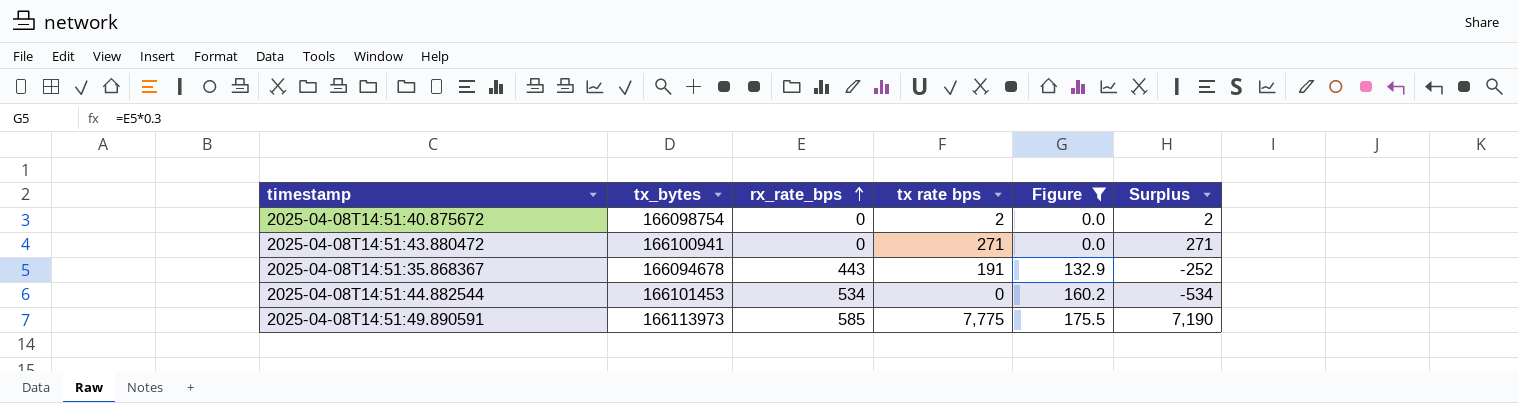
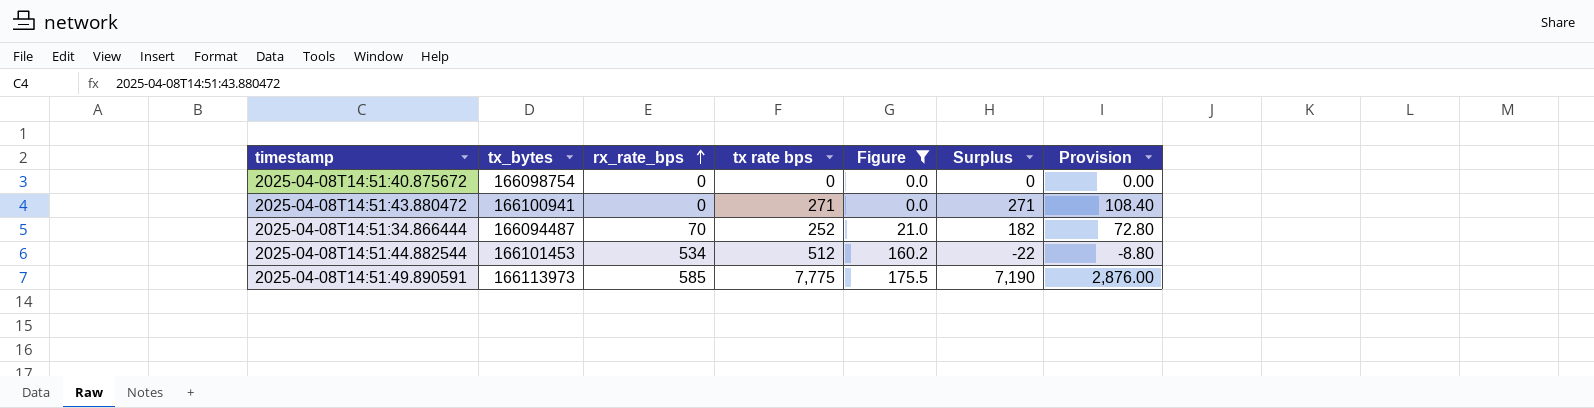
column Provision | formula: none -> [Surplus] * 0.4
row 2025-04-08T14:51:35.868367: 166094678 | 443 | 191 | 132.9 | -252 -> none
2025-04-08T14:51:40.875672 | tx rate bps: 2 -> 0
2025-04-08T14:51:40.875672 | Surplus: 2 -> 0
row 2025-04-08T14:51:34.866444: none -> 166094487 | 70 | 252 | 21.0 | 182 | 72.80
2025-04-08T14:51:44.882544 | tx rate bps: 0 -> 512
2025-04-08T14:51:44.882544 | Surplus: -534 -> -22

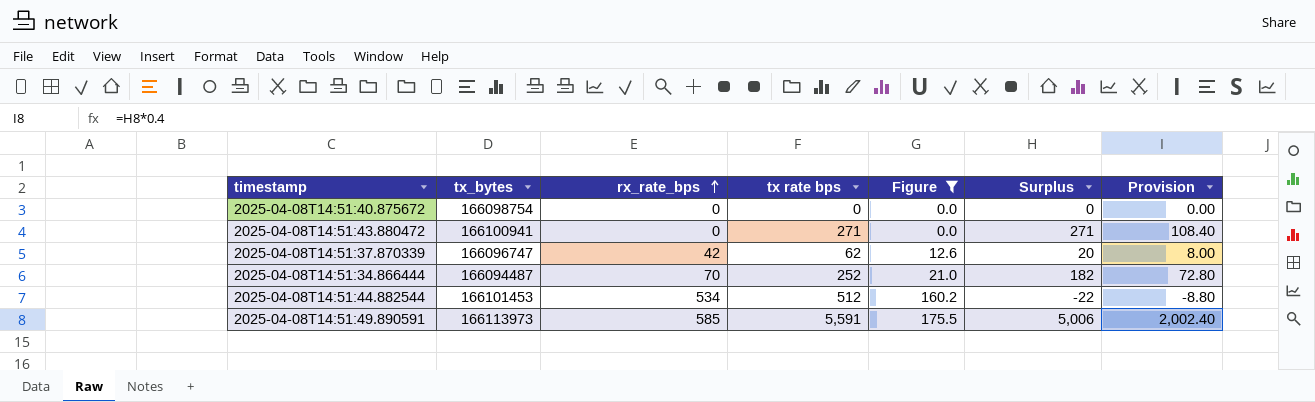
row 2025-04-08T14:51:37.870339: none -> 166096747 | 42 | 62 | 12.6 | 20 | 8.00
2025-04-08T14:51:49.890591 | tx rate bps: 7,775 -> 5,591
2025-04-08T14:51:49.890591 | Surplus: 7,190 -> 5,006
2025-04-08T14:51:49.890591 | Provision: 2,876.00 -> 2,002.40

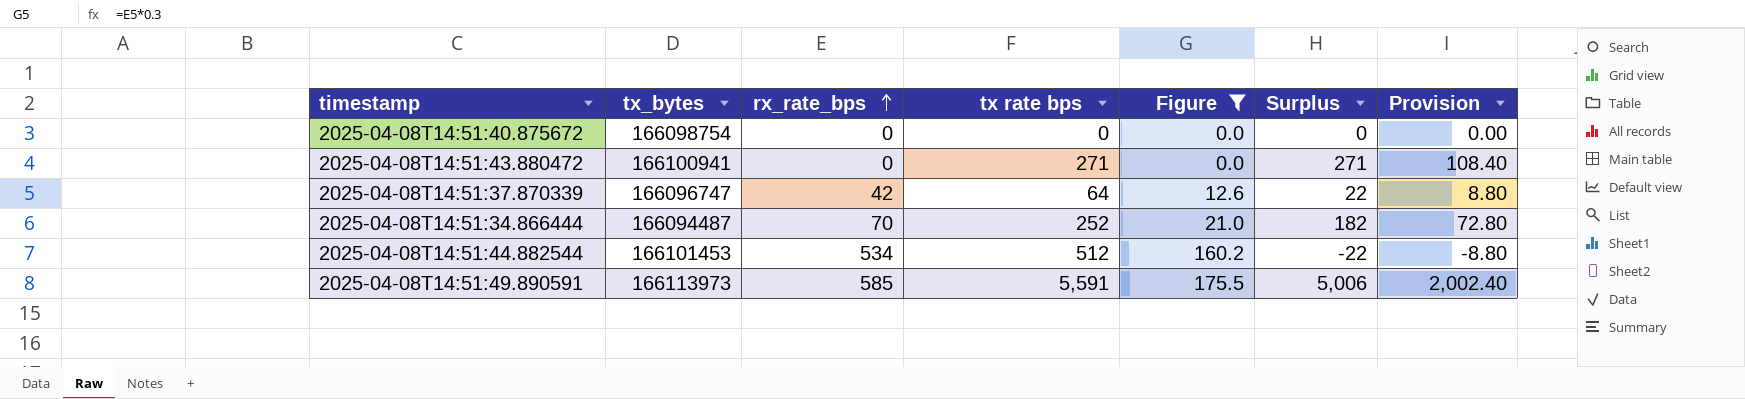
2025-04-08T14:51:37.870339 | tx rate bps: 62 -> 64
2025-04-08T14:51:37.870339 | Surplus: 20 -> 22
2025-04-08T14:51:37.870339 | Provision: 8.00 -> 8.80

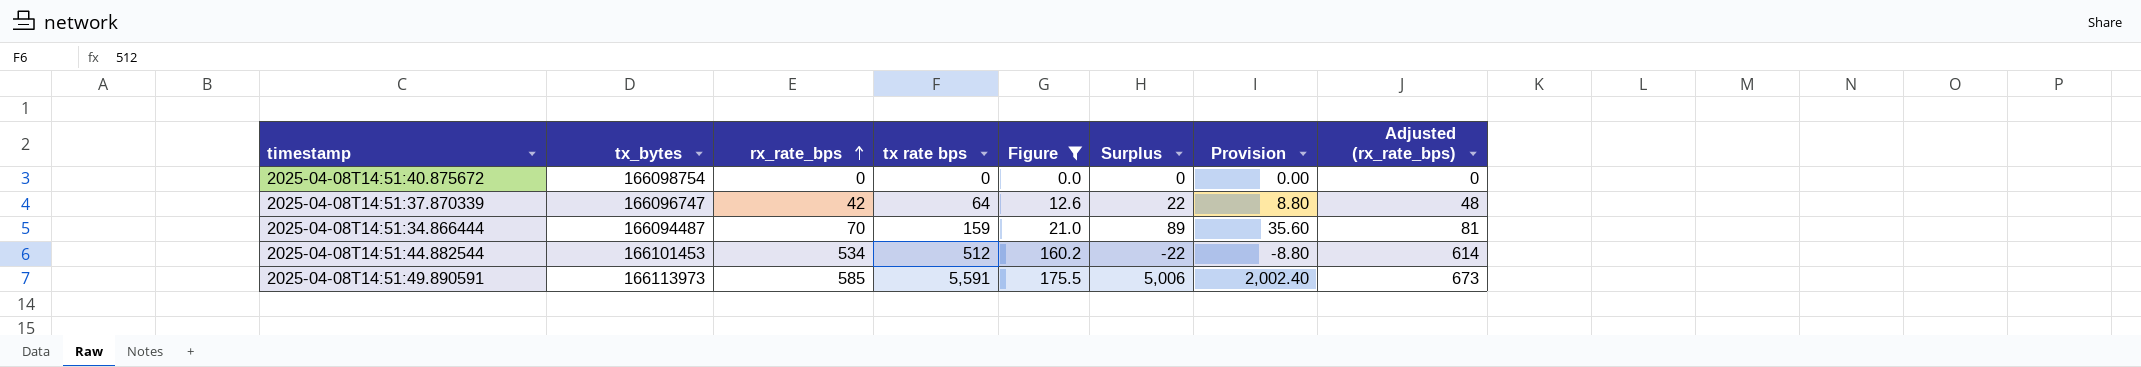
column Adjusted (rx_rate_bps) | formula: none -> [rx_rate_bps] * 1.15
row 2025-04-08T14:51:43.880472: 166100941 | 0 | 271 | 0.0 | 271 | 108.40 -> none
2025-04-08T14:51:34.866444 | tx rate bps: 252 -> 159
2025-04-08T14:51:34.866444 | Surplus: 182 -> 89
2025-04-08T14:51:34.866444 | Provision: 72.80 -> 35.60

